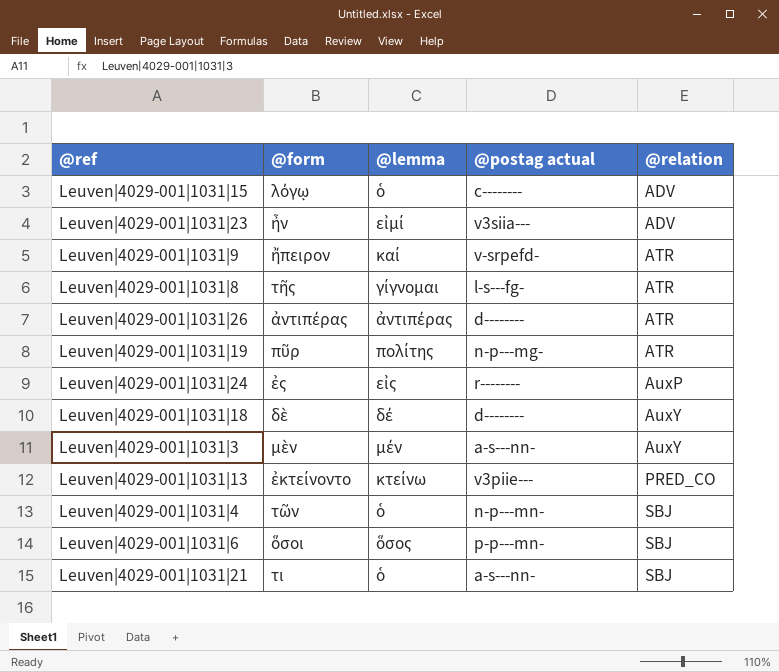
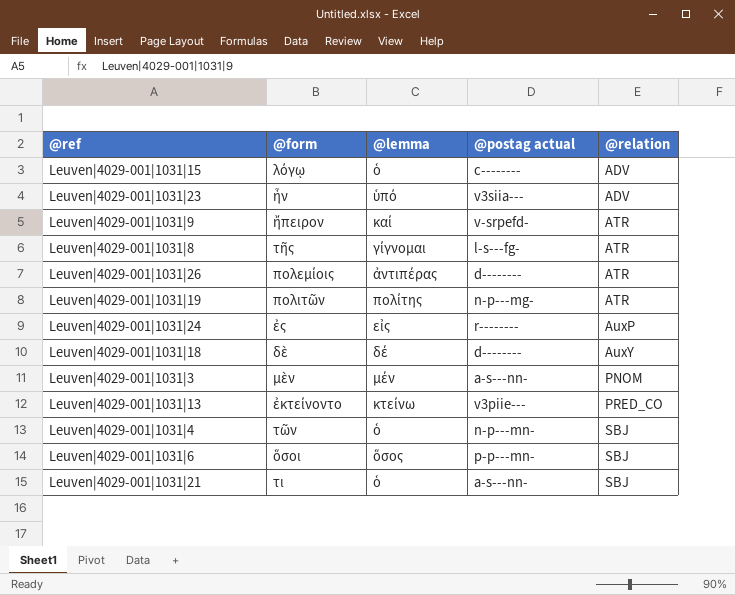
Leuven|4029-001|1031|23 | @lemma: εἰμί -> ὑπό
Leuven|4029-001|1031|26 | @form: ἀντιπέρας -> πολεμίοις
Leuven|4029-001|1031|19 | @form: πῦρ -> πολιτῶν
Leuven|4029-001|1031|3 | @relation: AuxY -> PNOM

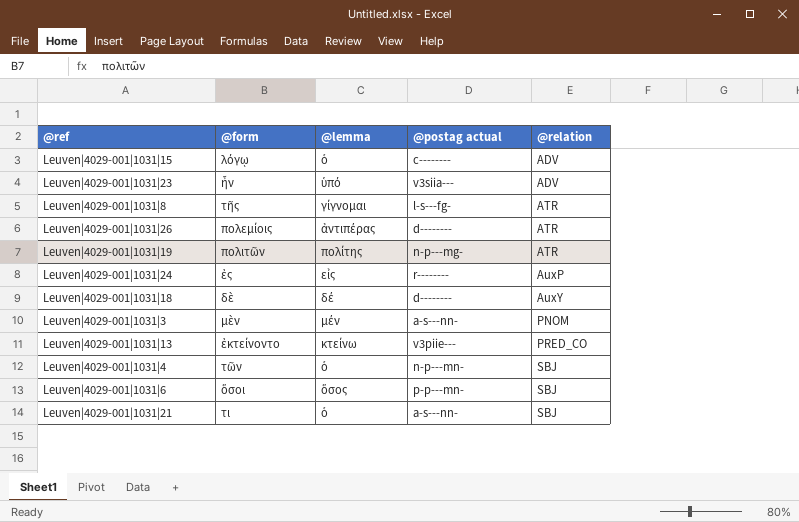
row Leuven|4029-001|1031|9: ἤπειρον | καί | v-srpefd- | ATR -> none

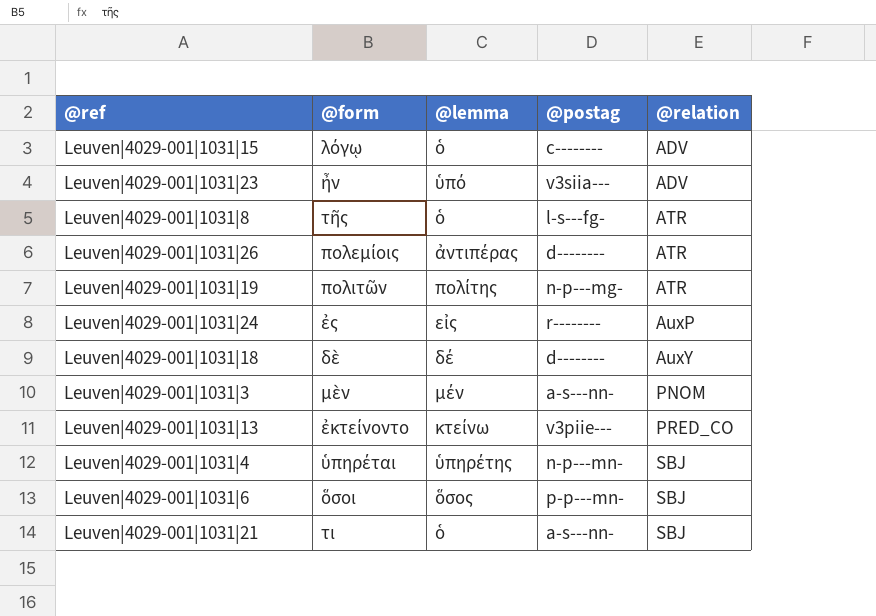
column name: @postag actual -> @postag
Leuven|4029-001|1031|8 | @lemma: γίγνομαι -> ὁ
Leuven|4029-001|1031|4 | @form: τῶν -> ὑπηρέται
Leuven|4029-001|1031|4 | @lemma: ὁ -> ὑπηρέτης

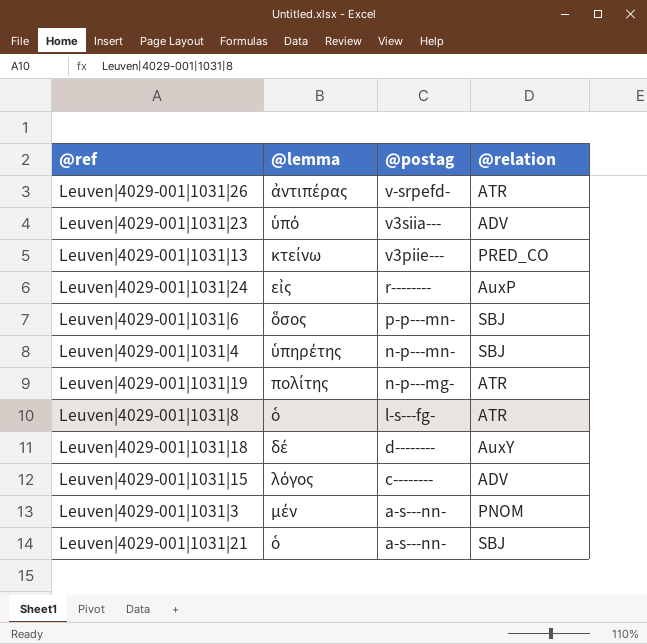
row order: @relation ascending -> @postag descending
column @form | position: 2 -> none
Leuven|4029-001|1031|26 | @postag: d-------- -> v-srpefd-
Leuven|4029-001|1031|15 | @lemma: ὁ -> λόγος

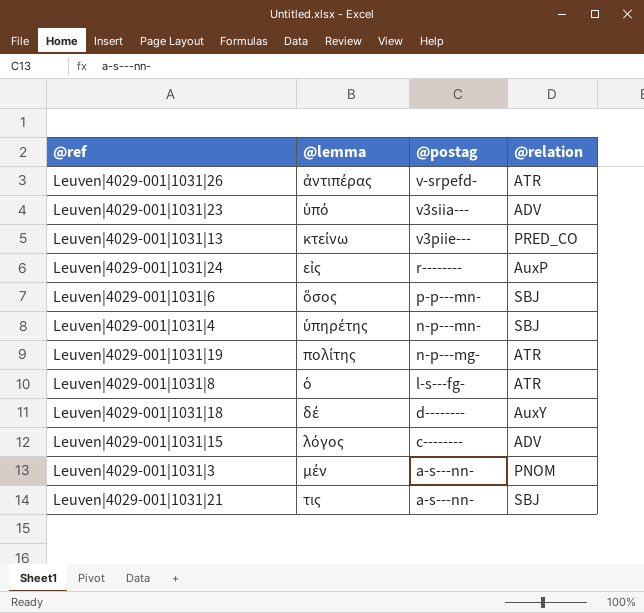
Leuven|4029-001|1031|21 | @lemma: ὁ -> τις

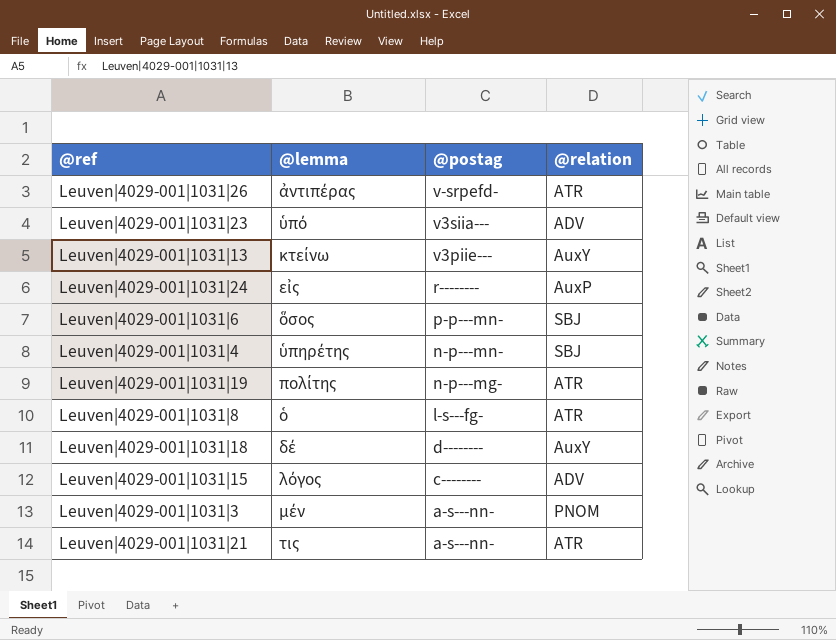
Leuven|4029-001|1031|13 | @relation: PRED_CO -> AuxY
Leuven|4029-001|1031|21 | @relation: SBJ -> ATR

